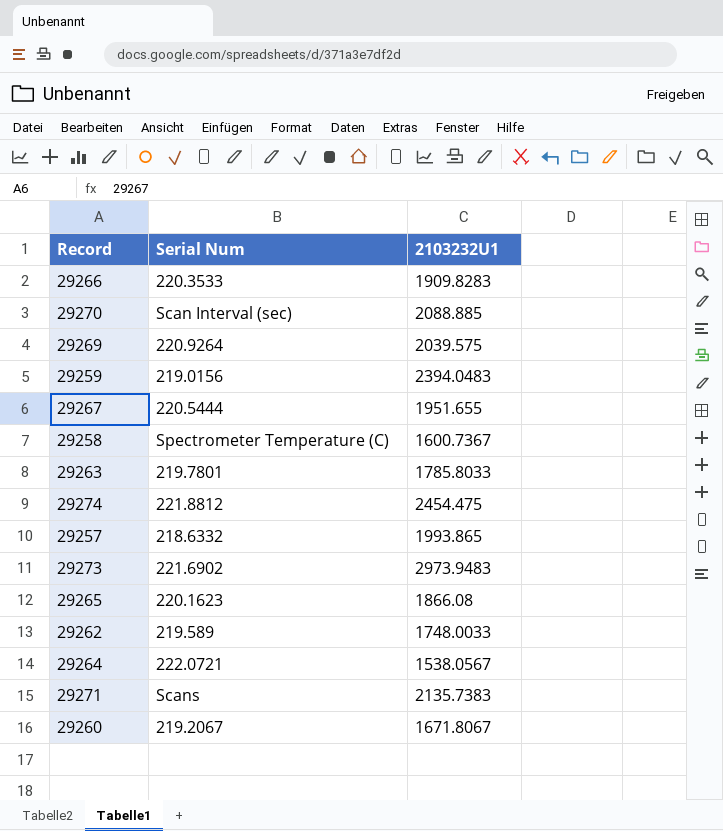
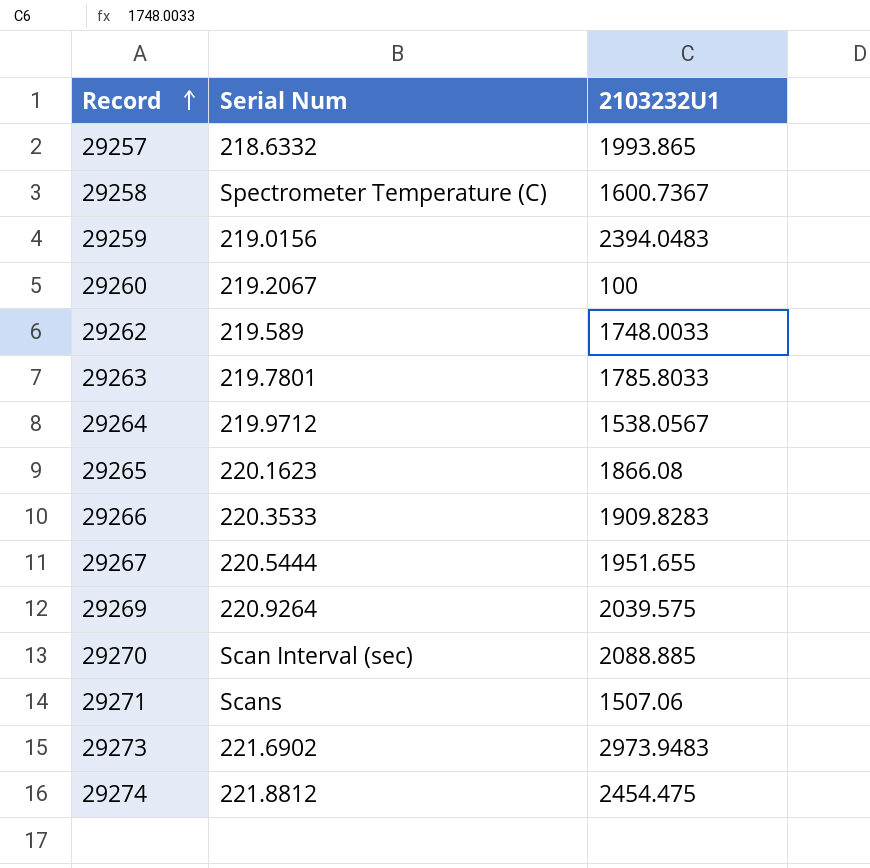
row order: none -> Record ascending
29260 | 2103232U1: 1671.8067 -> 100
29264 | Serial Num: 222.0721 -> 219.9712
29271 | 2103232U1: 2135.7383 -> 1507.06

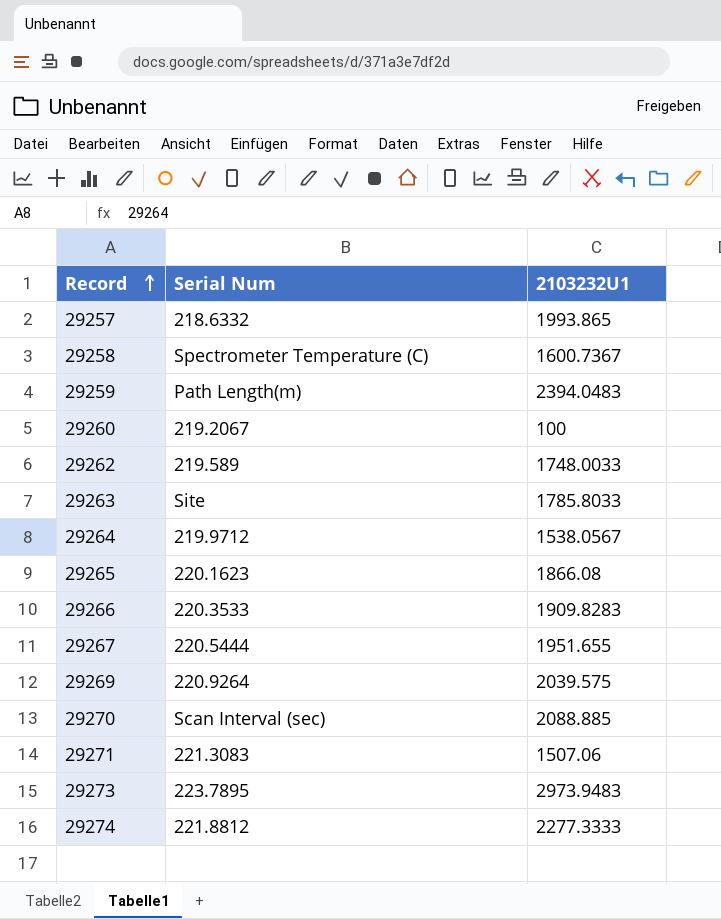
29259 | Serial Num: 219.0156 -> Path Length(m)
29263 | Serial Num: 219.7801 -> Site
29271 | Serial Num: Scans -> 221.3083
29273 | Serial Num: 221.6902 -> 223.7895
29274 | 2103232U1: 2454.475 -> 2277.3333

